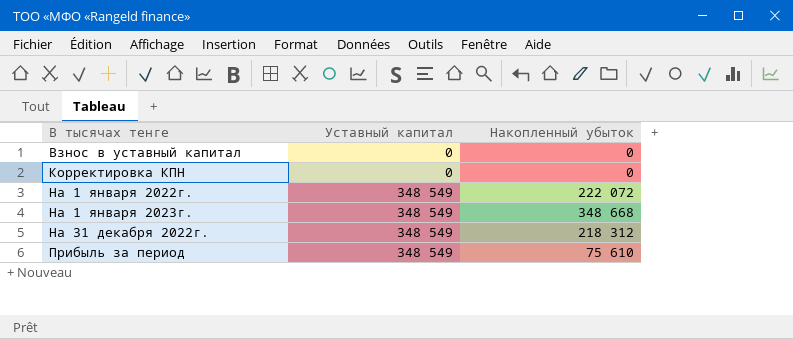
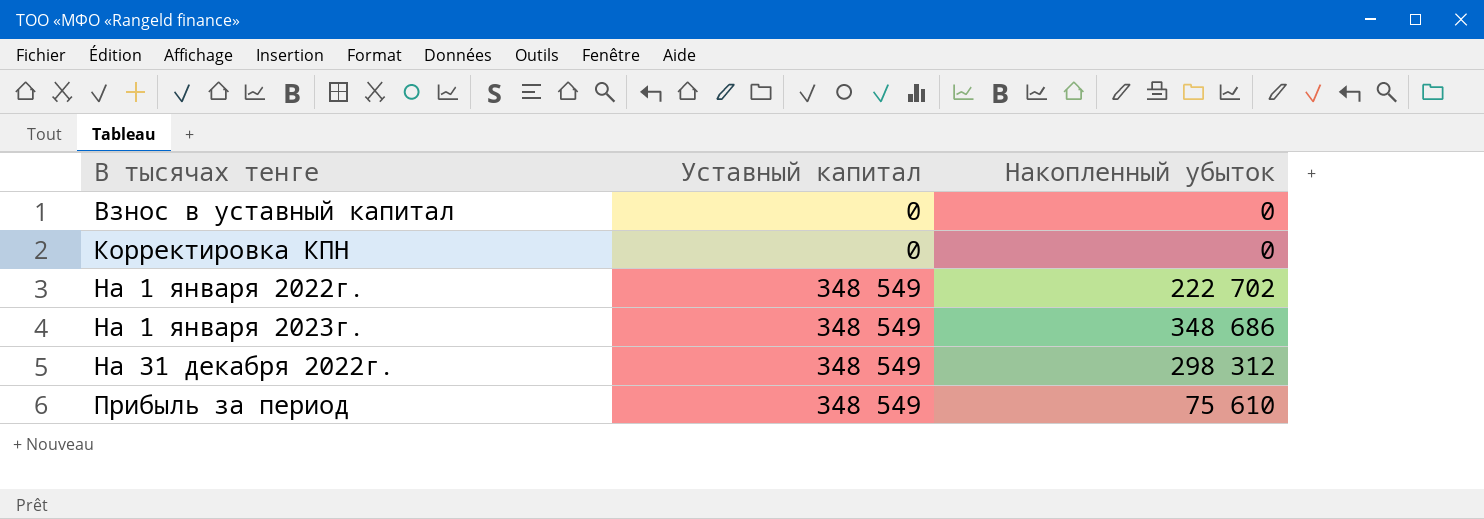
На 1 января 2022г. | Накопленный убыток: 222 072 -> 222 702
На 1 января 2023г. | Накопленный убыток: 348 668 -> 348 686
На 31 декабря 2022г. | Накопленный убыток: 218 312 -> 298 312

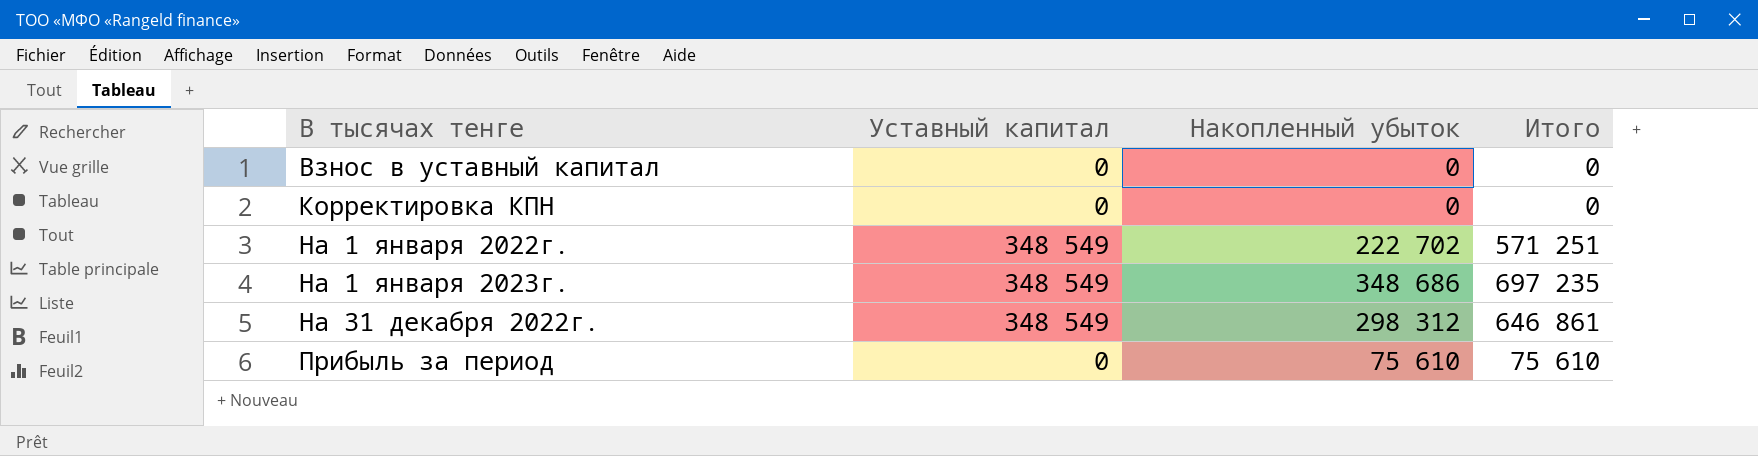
column Итого | position: none -> 4
Прибыль за период | Уставный капитал: 348 549 -> 0

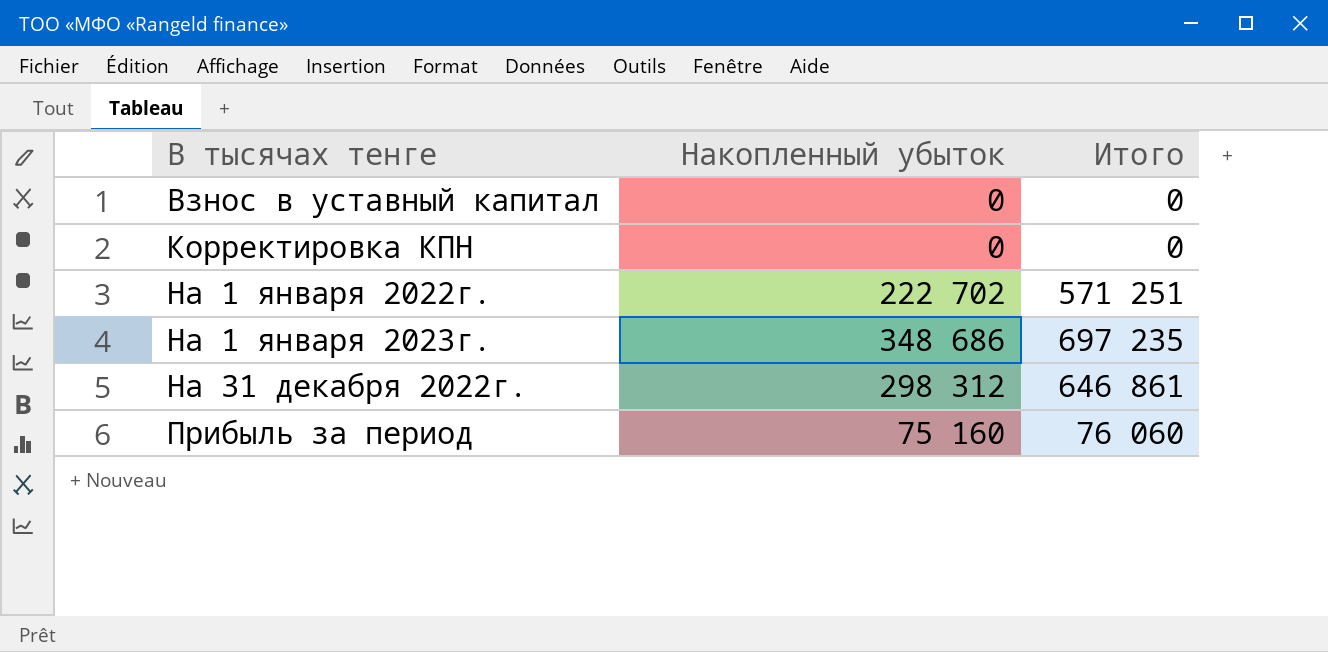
column Уставный капитал | position: 2 -> none
Прибыль за период | Накопленный убыток: 75 610 -> 75 160
Прибыль за период | Итого: 75 610 -> 76 060

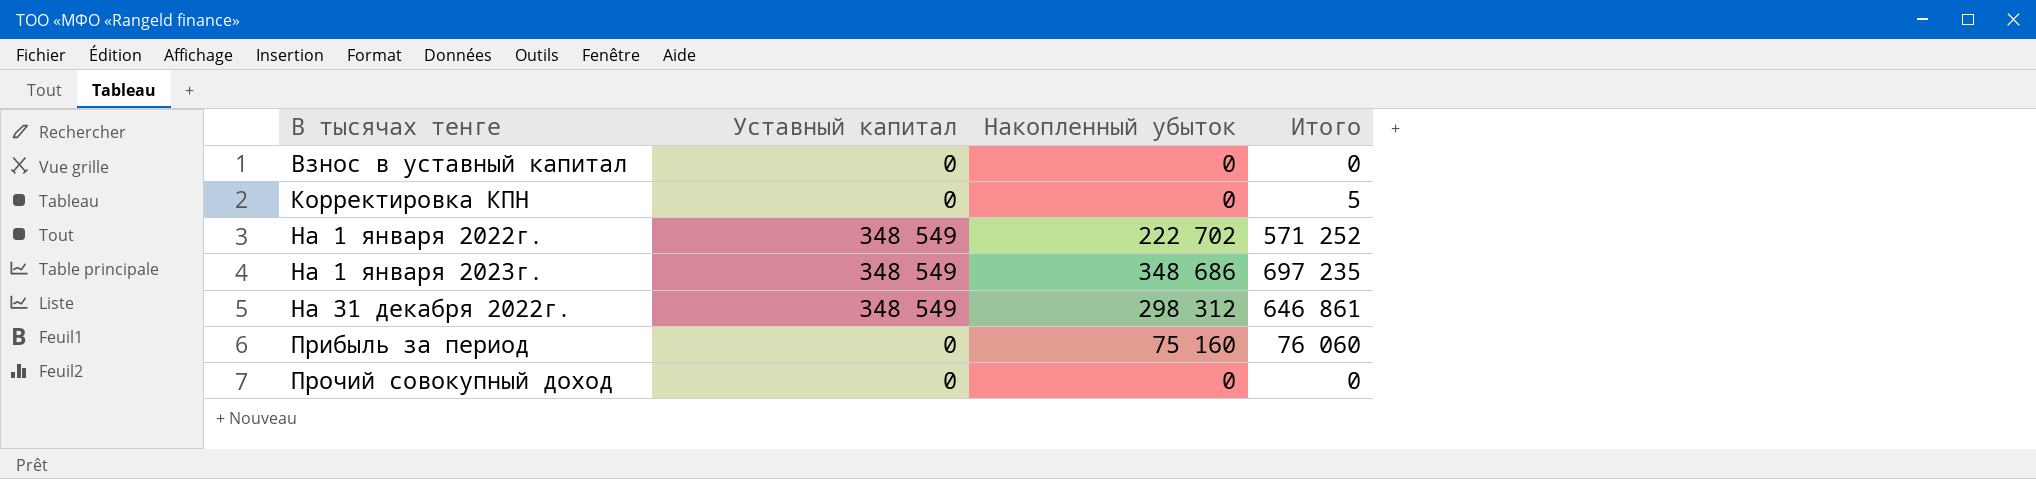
column Уставный капитал | position: none -> 2
Корректировка КПН | Итого: 0 -> 5
На 1 января 2022г. | Итого: 571 251 -> 571 252
row Прочий совокупный доход: none -> 0 | 0 | 0

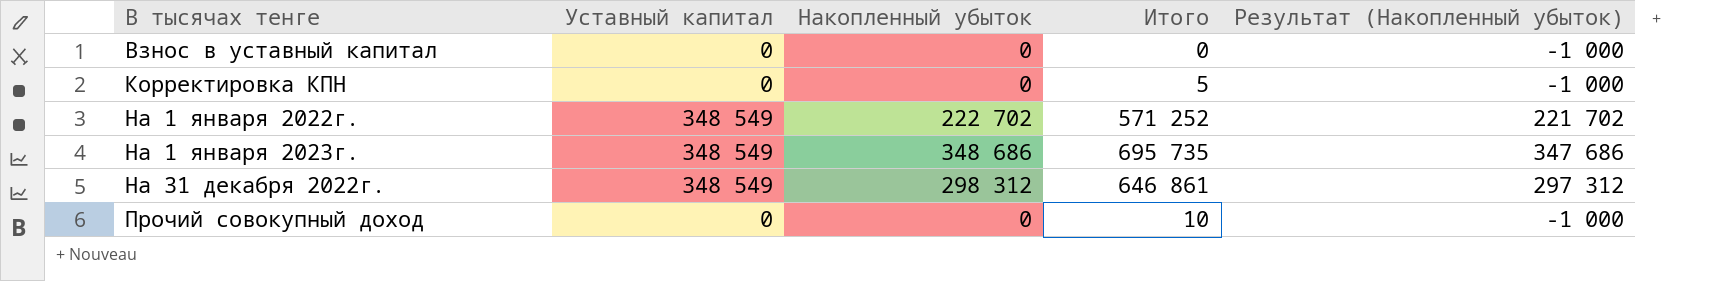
column Результат (Накопленный убыток) | formula: none -> [Накопленный убыток] - 1000
row Прибыль за период: 0 | 75 160 | 76 060 -> none
На 1 января 2023г. | Итого: 697 235 -> 695 735
Прочий совокупный доход | Итого: 0 -> 10

